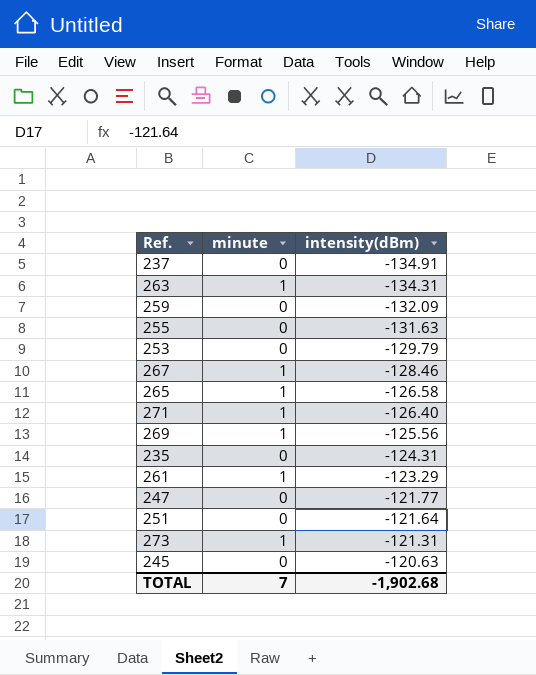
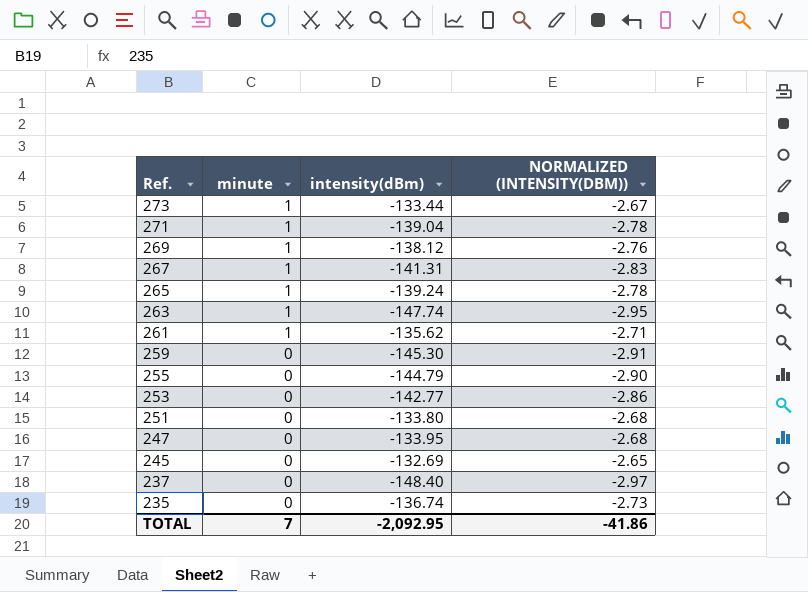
row order: intensity(dBm) ascending -> Ref. descending
column NORMALIZED (INTENSITY(DBM)) | formula: none -> [intensity(dBm)] * 0.02
273 | intensity(dBm): -121.31 -> -133.44
271 | intensity(dBm): -126.40 -> -139.04
269 | intensity(dBm): -125.56 -> -138.12
267 | intensity(dBm): -128.46 -> -141.31
265 | intensity(dBm): -126.58 -> -139.24
263 | intensity(dBm): -134.31 -> -147.74
261 | intensity(dBm): -123.29 -> -135.62
259 | intensity(dBm): -132.09 -> -145.30
255 | intensity(dBm): -131.63 -> -144.79
253 | intensity(dBm): -129.79 -> -142.77
251 | intensity(dBm): -121.64 -> -133.80
247 | intensity(dBm): -121.77 -> -133.95
245 | intensity(dBm): -120.63 -> -132.69
237 | intensity(dBm): -134.91 -> -148.40
235 | intensity(dBm): -124.31 -> -136.74
TOTAL | intensity(dBm): -1,902.68 -> -2,092.95

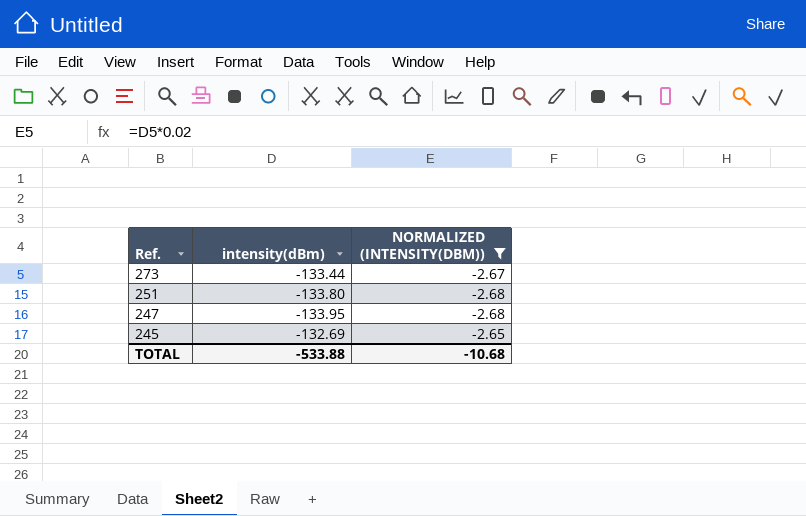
filter: none -> NORMALIZED (INTENSITY(DBM)) >= -2.68
column minute | position: 2 -> none
TOTAL | intensity(dBm): -2,092.95 -> -533.88
TOTAL | NORMALIZED (INTENSITY(DBM)): -41.86 -> -10.68

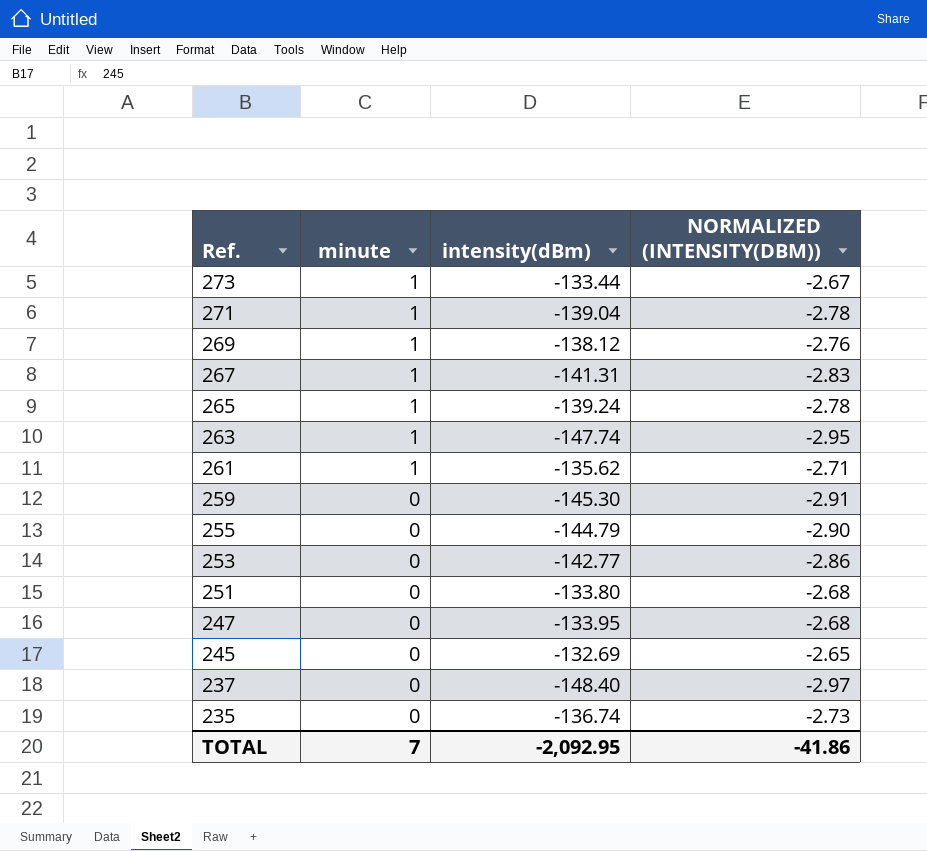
filter: NORMALIZED (INTENSITY(DBM)) >= -2.68 -> none
column minute | position: none -> 2
TOTAL | intensity(dBm): -533.88 -> -2,092.95
TOTAL | NORMALIZED (INTENSITY(DBM)): -10.68 -> -41.86

